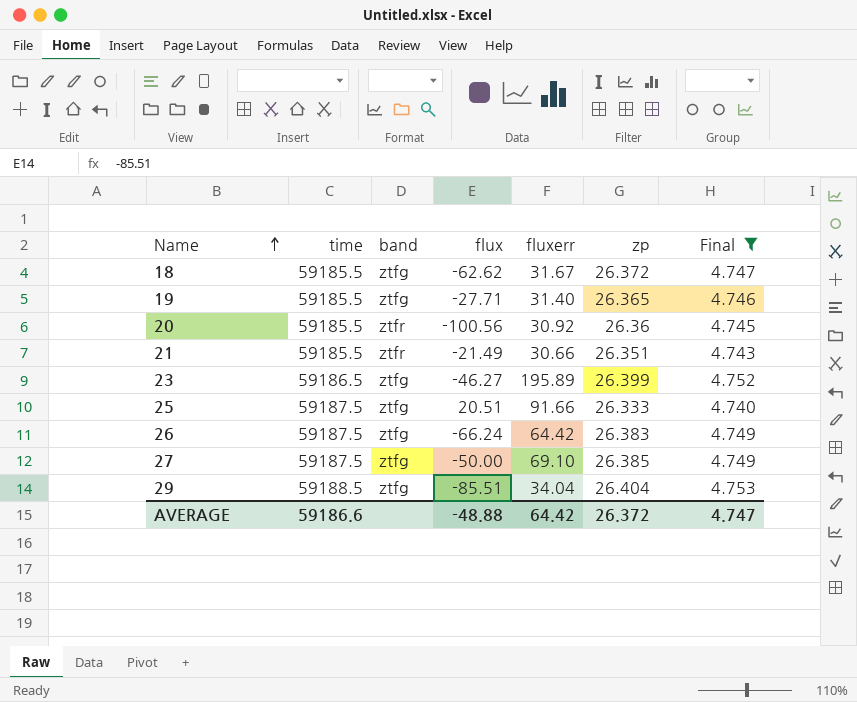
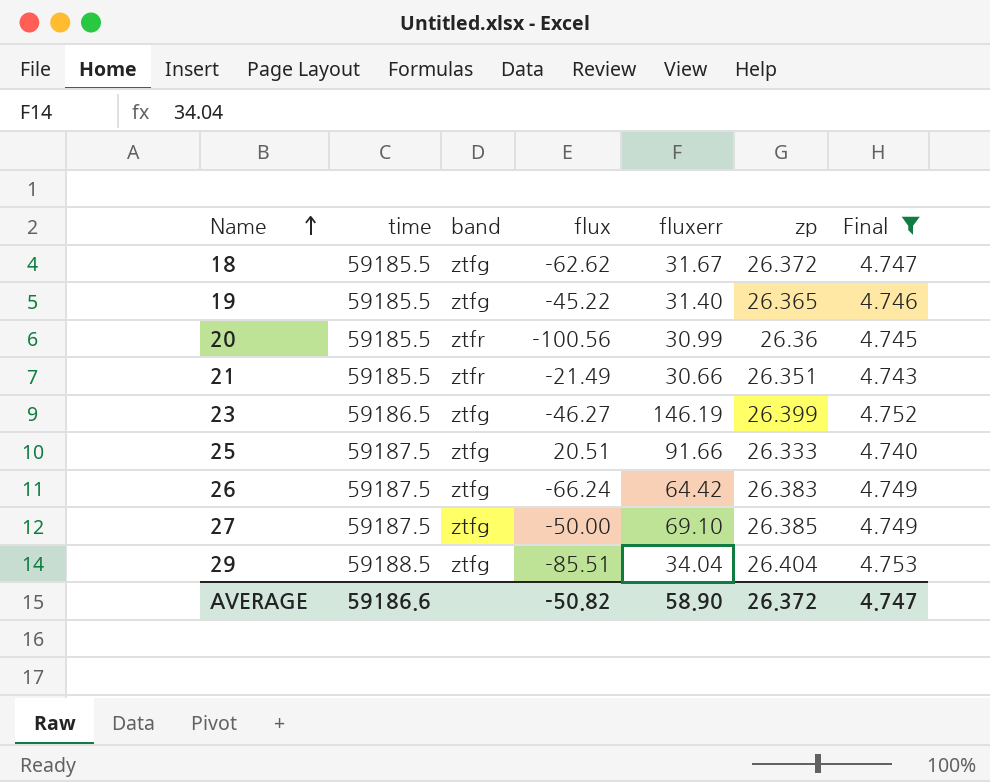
19 | flux: -27.71 -> -45.22
20 | fluxerr: 30.92 -> 30.99
23 | fluxerr: 195.89 -> 146.19
AVERAGE | flux: -48.88 -> -50.82
AVERAGE | fluxerr: 64.42 -> 58.90

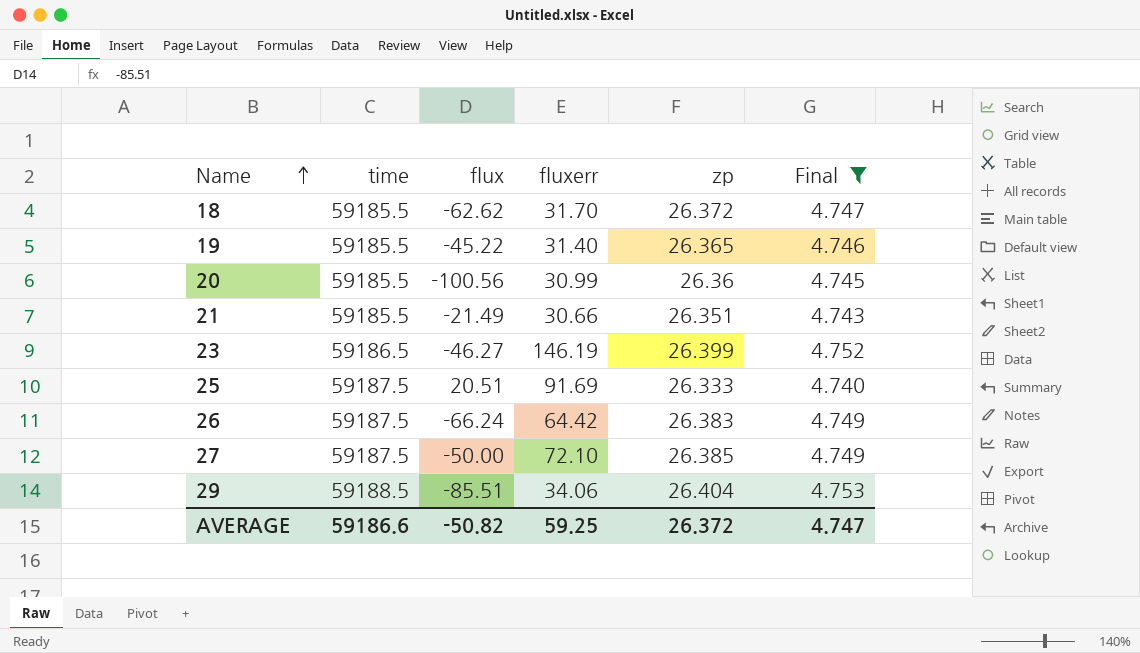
column band | position: 3 -> none
18 | fluxerr: 31.67 -> 31.70
25 | fluxerr: 91.66 -> 91.69
27 | fluxerr: 69.10 -> 72.10
29 | fluxerr: 34.04 -> 34.06
AVERAGE | fluxerr: 58.90 -> 59.25

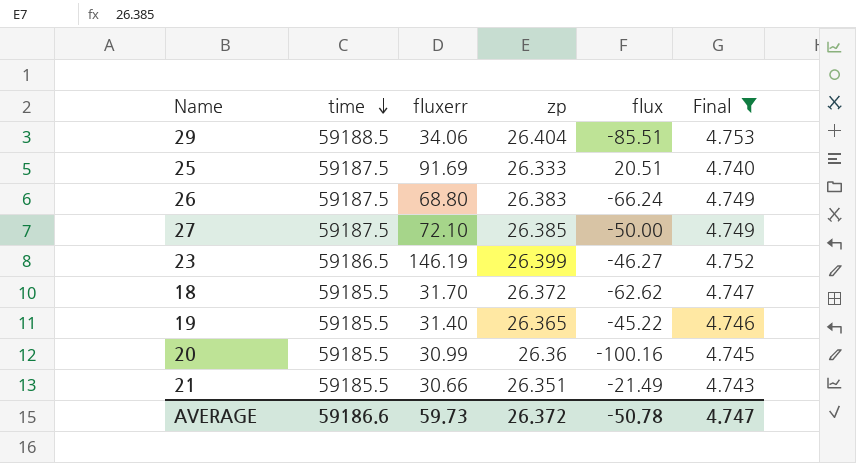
row order: Name ascending -> time descending
column flux | position: 3 -> 5
26 | fluxerr: 64.42 -> 68.80
20 | flux: -100.56 -> -100.16
AVERAGE | fluxerr: 59.25 -> 59.73
AVERAGE | flux: -50.82 -> -50.78

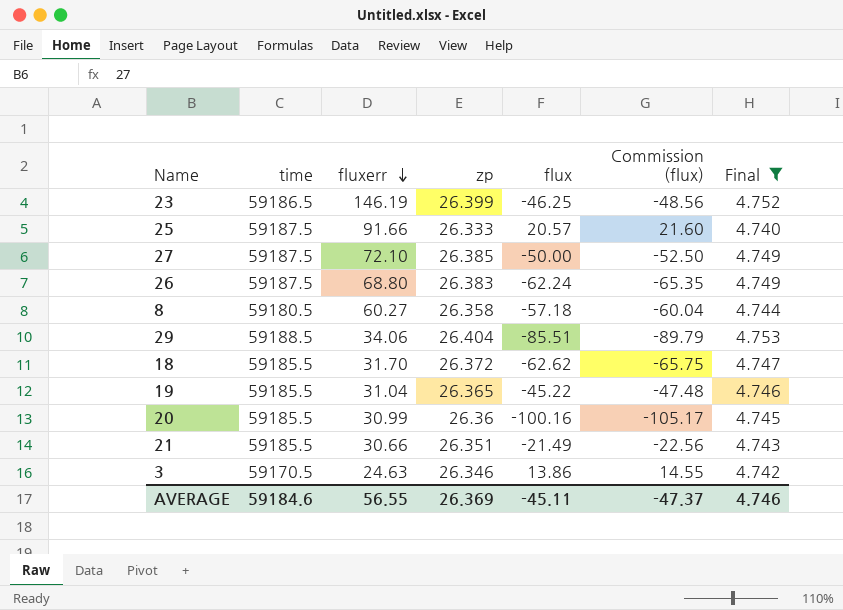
row order: time descending -> fluxerr descending
column Commission (flux) | formula: none -> [flux] * 1.05
23 | flux: -46.27 -> -46.25
25 | fluxerr: 91.69 -> 91.66
25 | flux: 20.51 -> 20.57
26 | flux: -66.24 -> -62.24
row 8: none -> 59180.5 | 60.27 | 26.358 | -57.18 | -60.04 | 4.744
19 | fluxerr: 31.40 -> 31.04
row 3: none -> 59170.5 | 24.63 | 26.346 | 13.86 | 14.55 | 4.742
AVERAGE | time: 59186.6 -> 59184.6
AVERAGE | fluxerr: 59.73 -> 56.55
AVERAGE | zp: 26.372 -> 26.369
AVERAGE | flux: -50.78 -> -45.11
AVERAGE | Final: 4.747 -> 4.746

